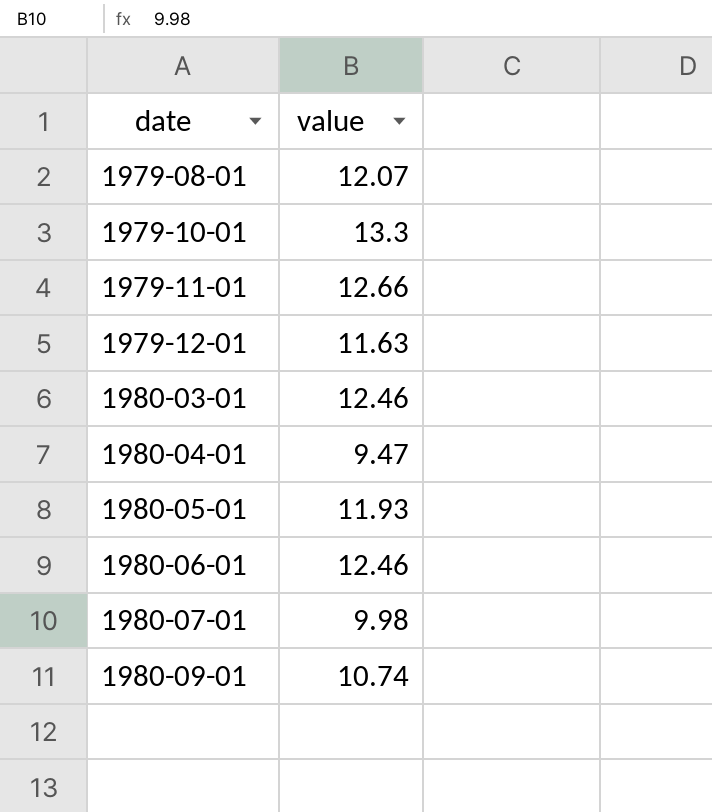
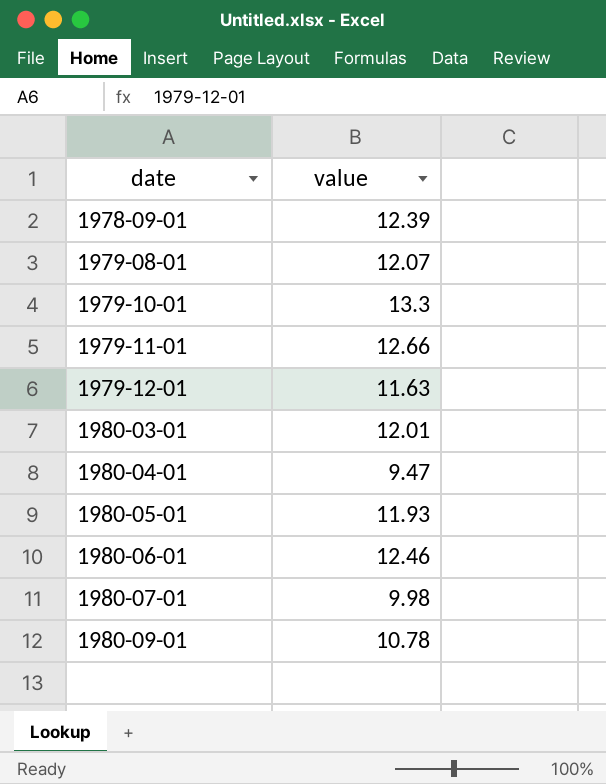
row 1978-09-01: none -> 12.39
1980-03-01 | value: 12.46 -> 12.01
1980-09-01 | value: 10.74 -> 10.78

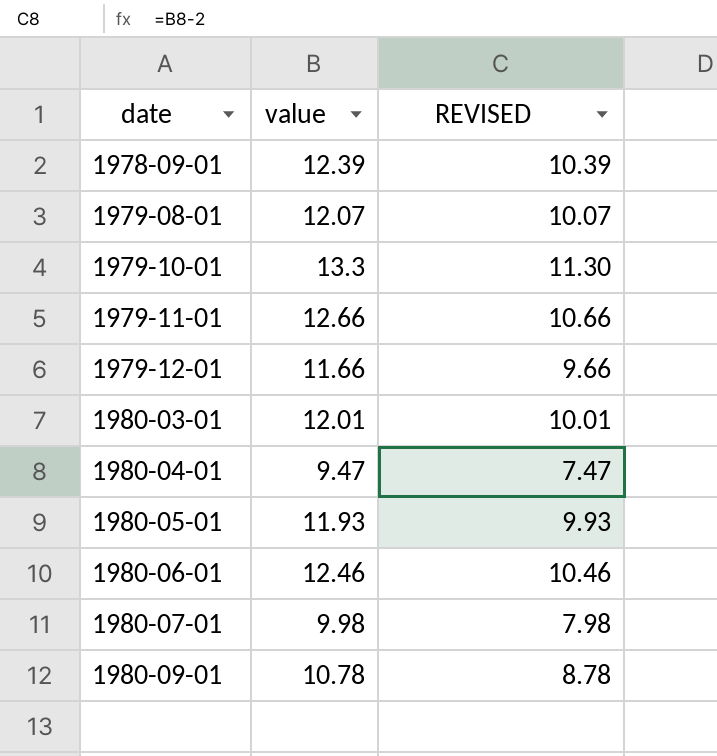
column REVISED | formula: none -> [value] - 2
1979-12-01 | value: 11.63 -> 11.66

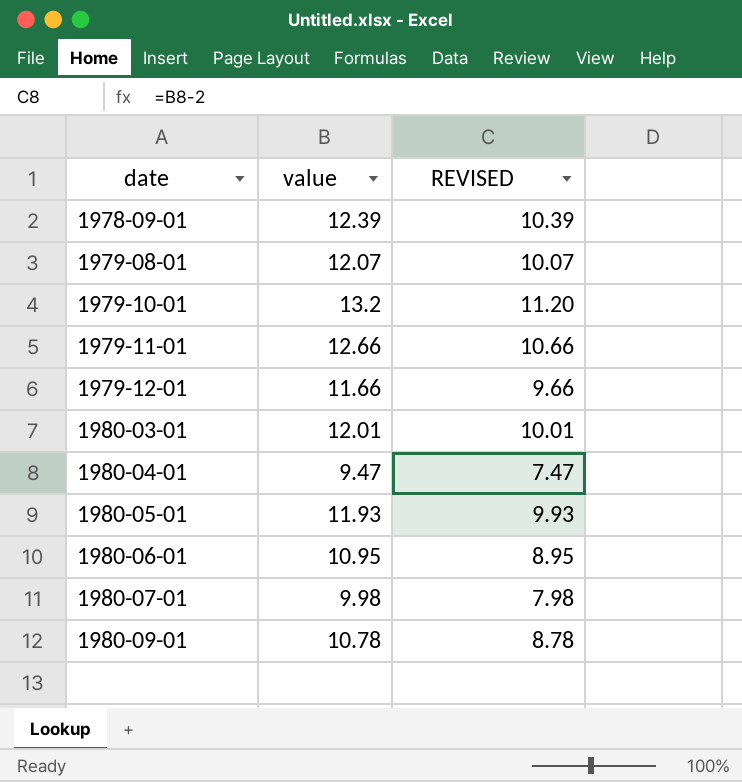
1979-10-01 | value: 13.3 -> 13.2
1979-10-01 | REVISED: 11.30 -> 11.20
1980-06-01 | value: 12.46 -> 10.95
1980-06-01 | REVISED: 10.46 -> 8.95

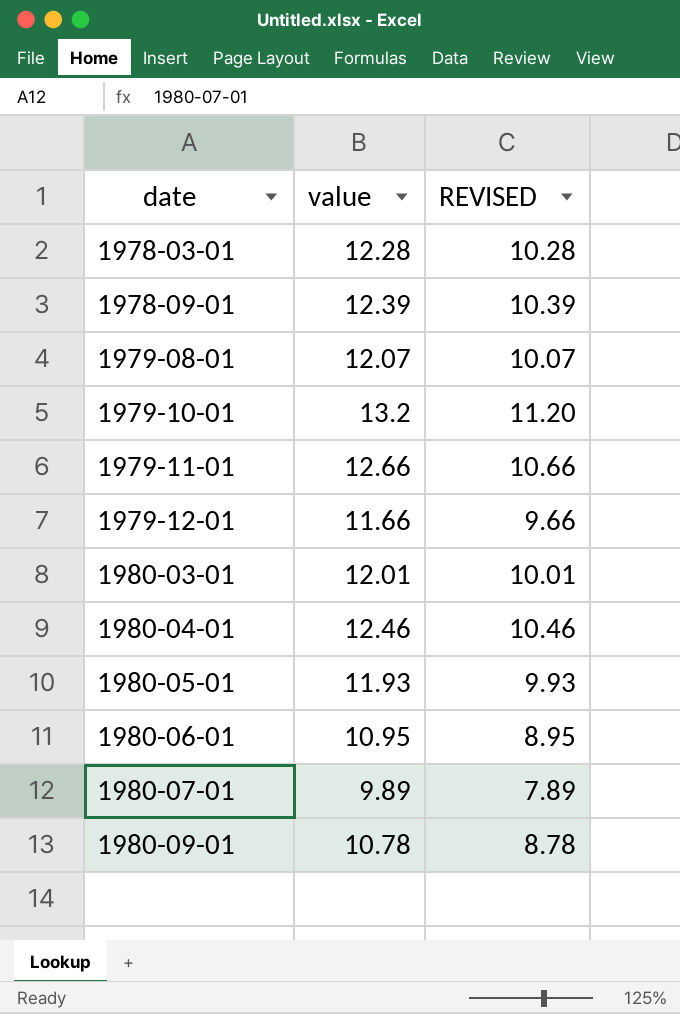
row 1978-03-01: none -> 12.28 | 10.28
1980-04-01 | value: 9.47 -> 12.46
1980-04-01 | REVISED: 7.47 -> 10.46
1980-07-01 | value: 9.98 -> 9.89
1980-07-01 | REVISED: 7.98 -> 7.89

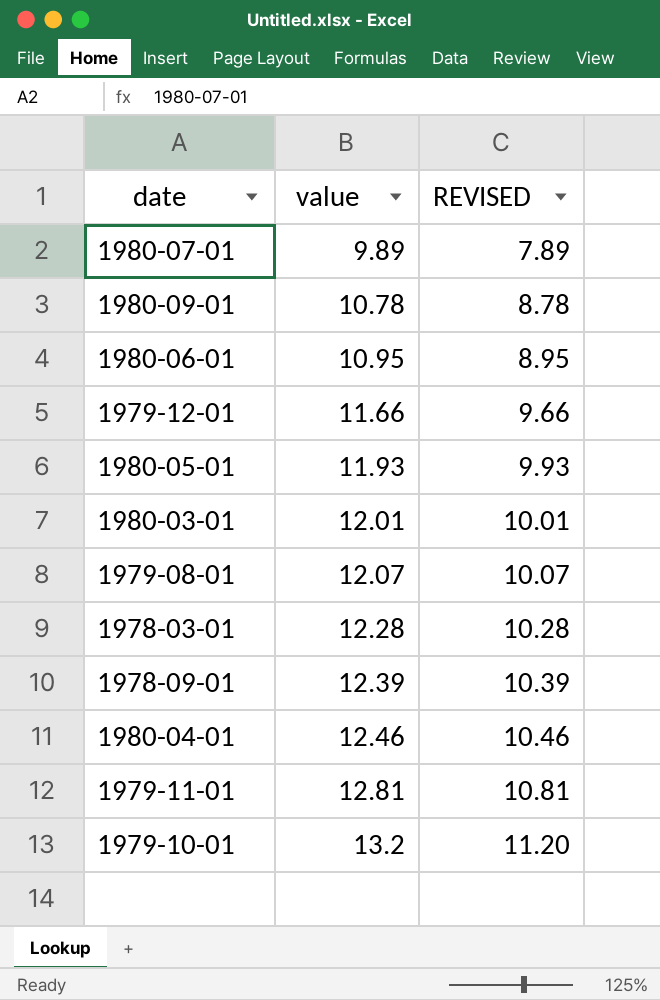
row order: date ascending -> value ascending
1979-11-01 | value: 12.66 -> 12.81
1979-11-01 | REVISED: 10.66 -> 10.81

